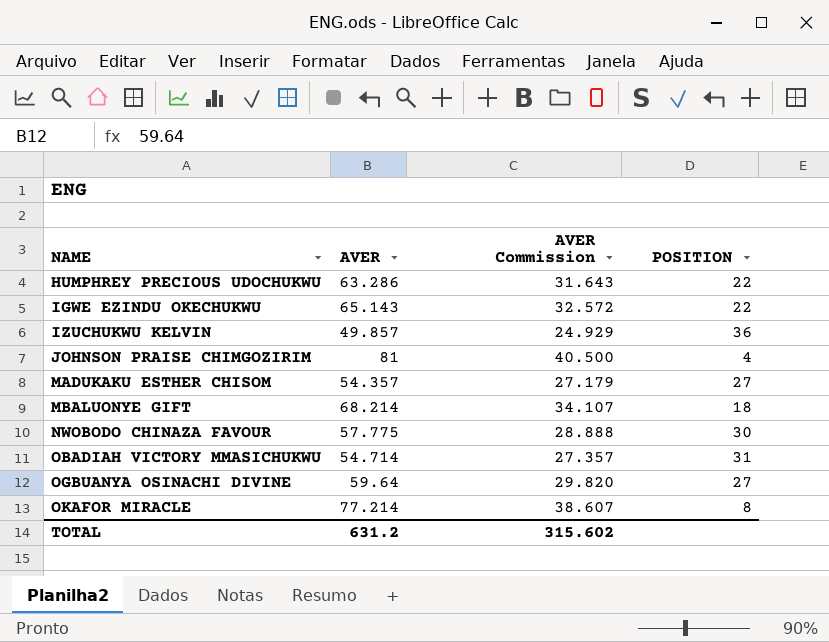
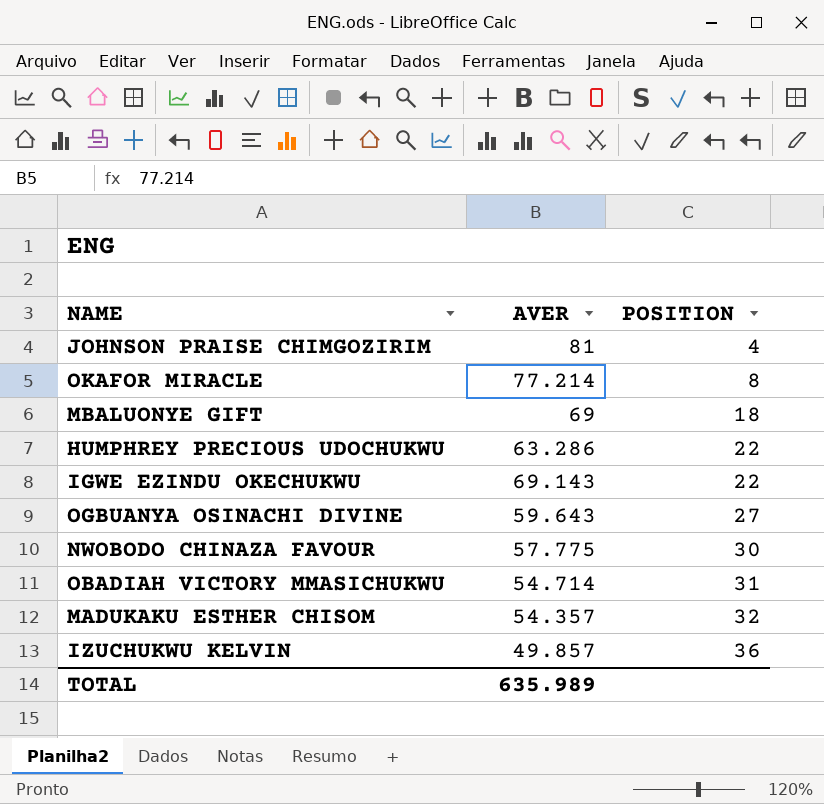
row order: NAME ascending -> POSITION ascending
column AVER Commission | formula: [AVER] * 0.5 -> none
MBALUONYE GIFT | AVER: 68.214 -> 69
IGWE EZINDU OKECHUKWU | AVER: 65.143 -> 69.143
OGBUANYA OSINACHI DIVINE | AVER: 59.64 -> 59.643
MADUKAKU ESTHER CHISOM | POSITION: 27 -> 32
TOTAL | AVER: 631.2 -> 635.989

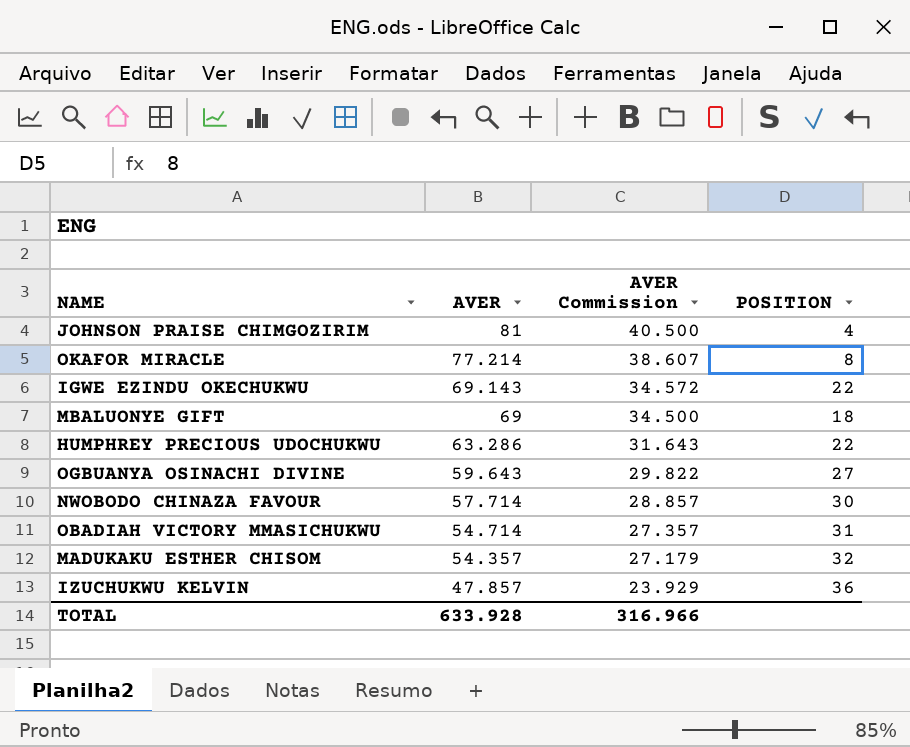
row order: POSITION ascending -> AVER descending
column AVER Commission | formula: none -> [AVER] * 0.5
NWOBODO CHINAZA FAVOUR | AVER: 57.775 -> 57.714
IZUCHUKWU KELVIN | AVER: 49.857 -> 47.857
TOTAL | AVER: 635.989 -> 633.928

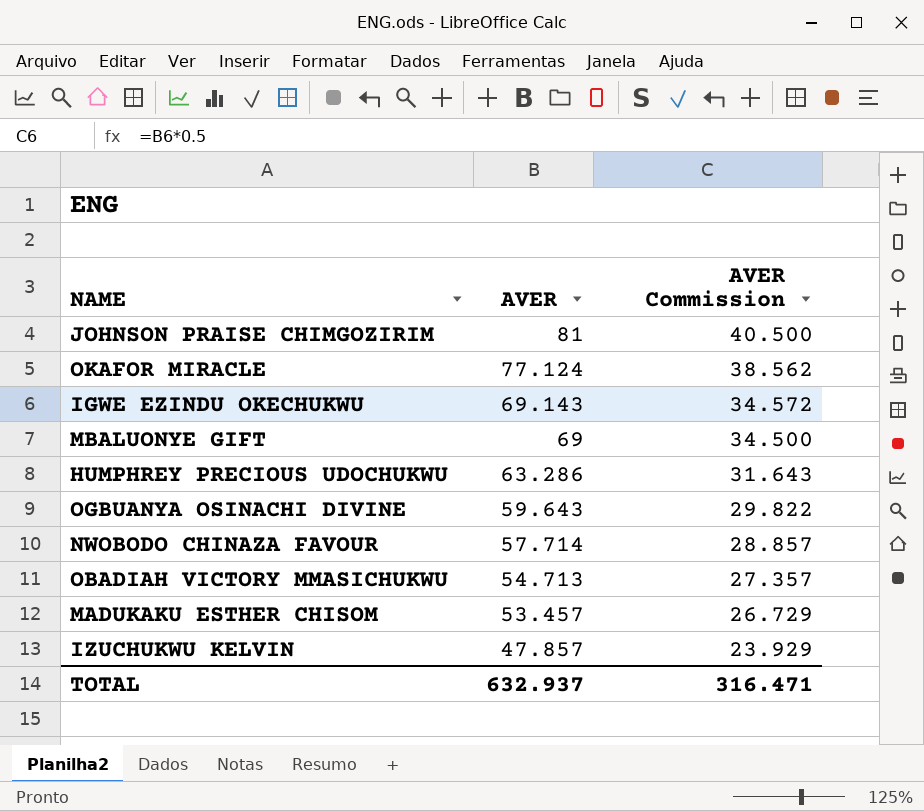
column POSITION | position: 4 -> none
OKAFOR MIRACLE | AVER: 77.214 -> 77.124
OKAFOR MIRACLE | AVER Commission: 38.607 -> 38.562
OBADIAH VICTORY MMASICHUKWU | AVER: 54.714 -> 54.713
MADUKAKU ESTHER CHISOM | AVER: 54.357 -> 53.457
MADUKAKU ESTHER CHISOM | AVER Commission: 27.179 -> 26.729
TOTAL | AVER: 633.928 -> 632.937
TOTAL | AVER Commission: 316.966 -> 316.471

